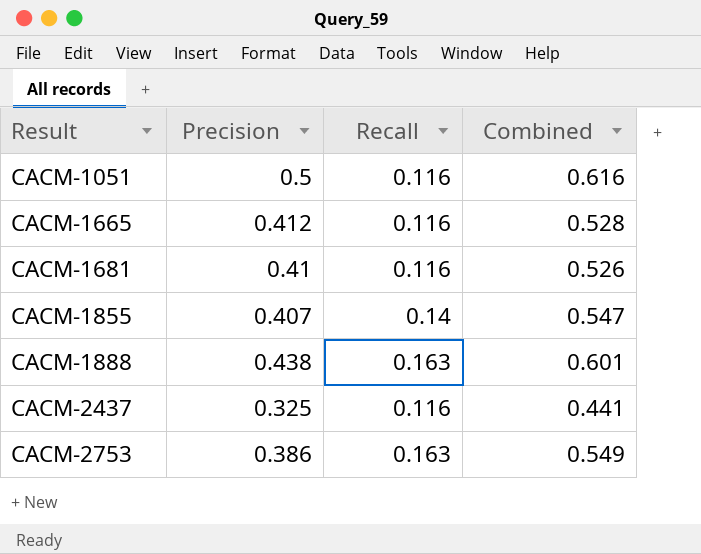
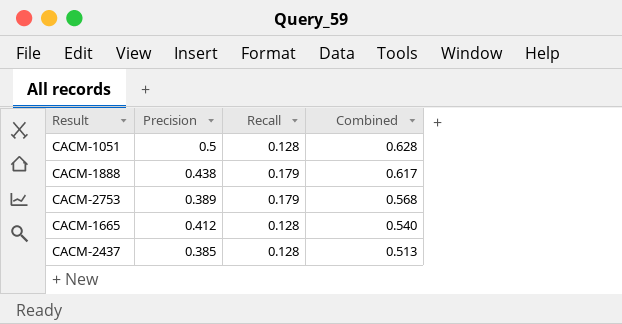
row order: Result ascending -> Combined descending
row CACM-1681: 0.41 | 0.116 | 0.526 -> none
row CACM-1855: 0.407 | 0.14 | 0.547 -> none
CACM-1051 | Recall: 0.116 -> 0.128
CACM-1051 | Combined: 0.616 -> 0.628
CACM-1888 | Recall: 0.163 -> 0.179
CACM-1888 | Combined: 0.601 -> 0.617
CACM-2753 | Precision: 0.386 -> 0.389
CACM-2753 | Recall: 0.163 -> 0.179
CACM-2753 | Combined: 0.549 -> 0.568
CACM-1665 | Recall: 0.116 -> 0.128
CACM-1665 | Combined: 0.528 -> 0.540
CACM-2437 | Precision: 0.325 -> 0.385
CACM-2437 | Recall: 0.116 -> 0.128
CACM-2437 | Combined: 0.441 -> 0.513

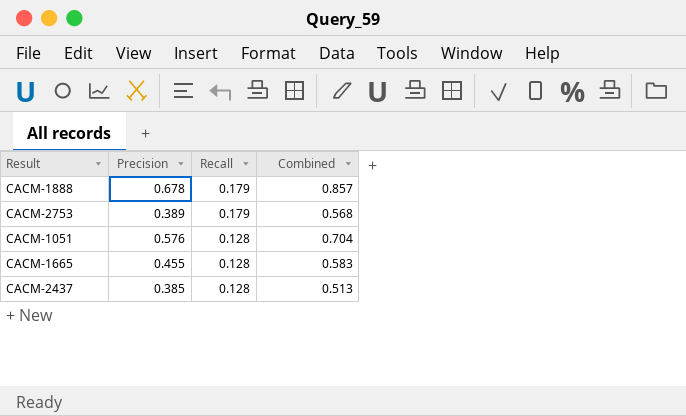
row order: Combined descending -> Recall descending
CACM-1888 | Precision: 0.438 -> 0.678
CACM-1888 | Combined: 0.617 -> 0.857
CACM-1051 | Precision: 0.5 -> 0.576
CACM-1051 | Combined: 0.628 -> 0.704
CACM-1665 | Precision: 0.412 -> 0.455
CACM-1665 | Combined: 0.540 -> 0.583

